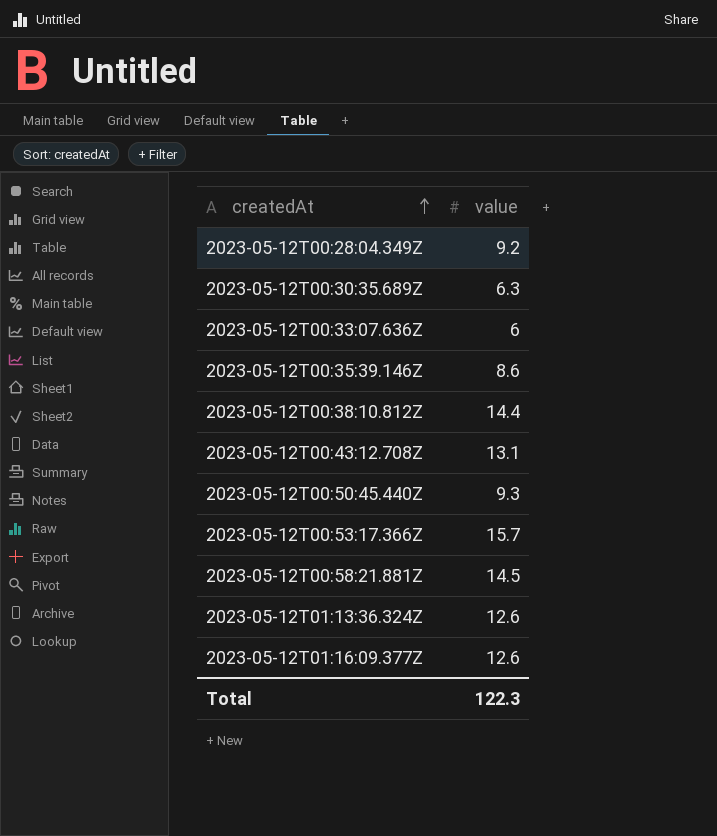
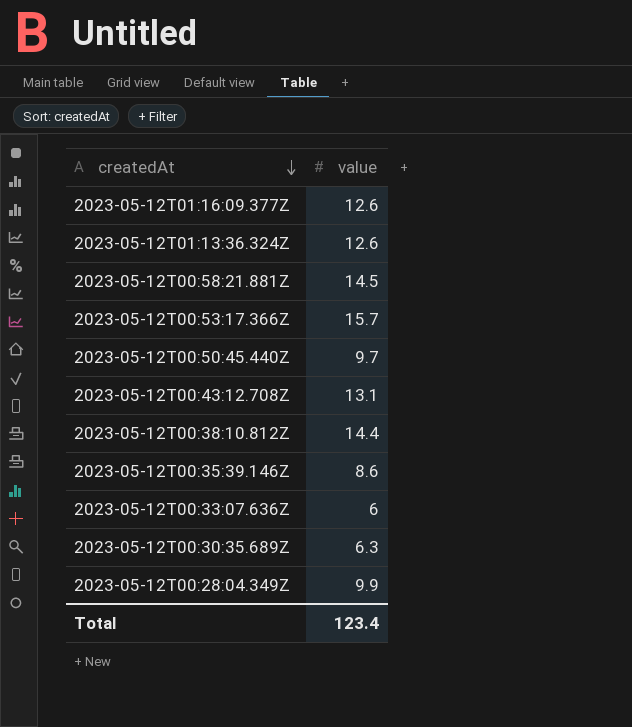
row order: createdAt ascending -> createdAt descending
2023-05-12T00:50:45.440Z | value: 9.3 -> 9.7
2023-05-12T00:28:04.349Z | value: 9.2 -> 9.9
Total | value: 122.3 -> 123.4

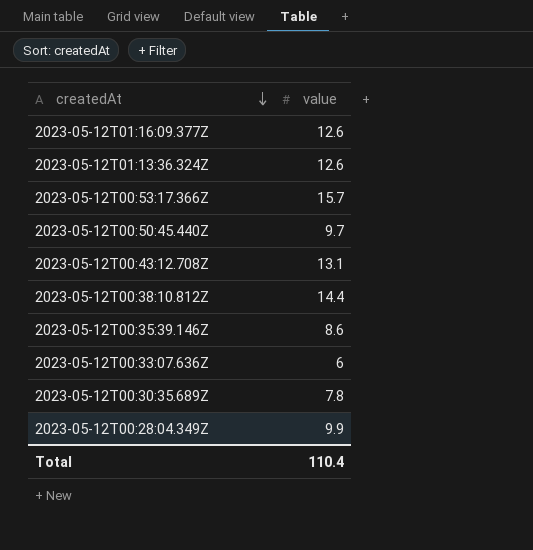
row 2023-05-12T00:58:21.881Z: 14.5 -> none
2023-05-12T00:30:35.689Z | value: 6.3 -> 7.8
Total | value: 123.4 -> 110.4

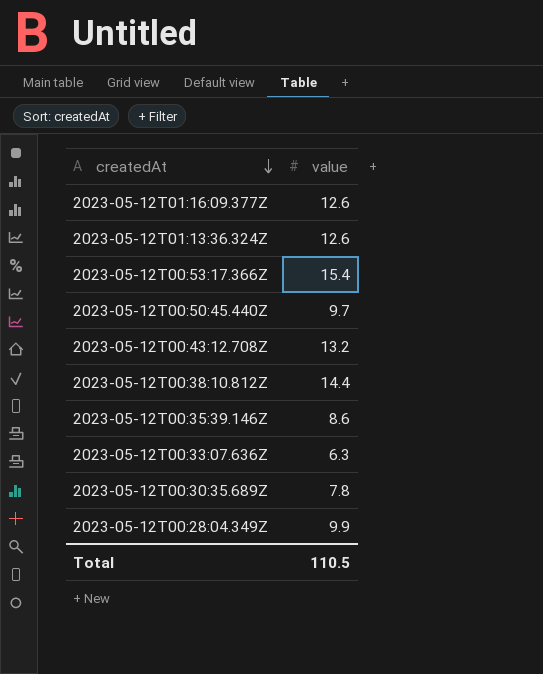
2023-05-12T00:53:17.366Z | value: 15.7 -> 15.4
2023-05-12T00:43:12.708Z | value: 13.1 -> 13.2
2023-05-12T00:33:07.636Z | value: 6 -> 6.3
Total | value: 110.4 -> 110.5

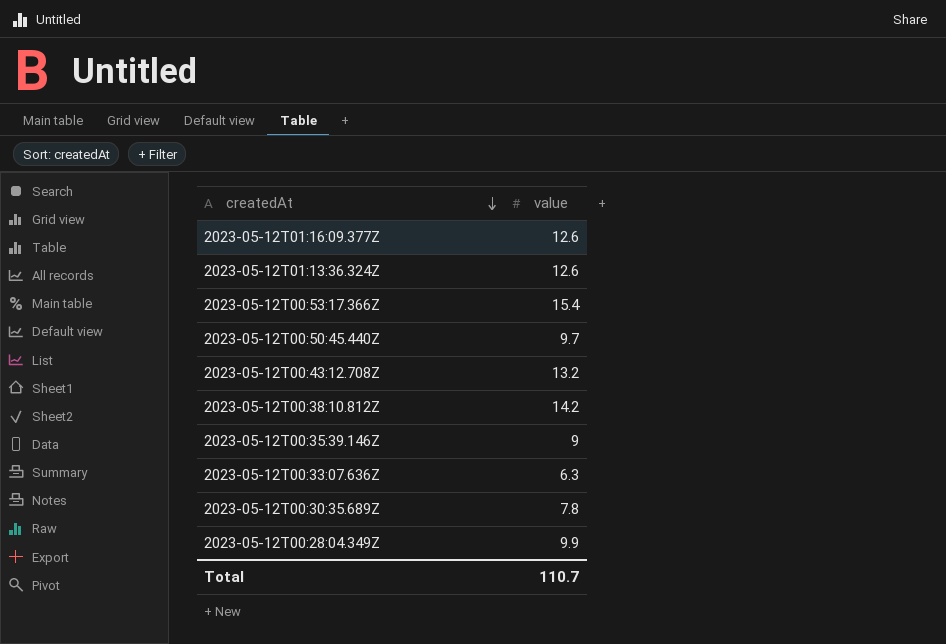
2023-05-12T00:38:10.812Z | value: 14.4 -> 14.2
2023-05-12T00:35:39.146Z | value: 8.6 -> 9
Total | value: 110.5 -> 110.7

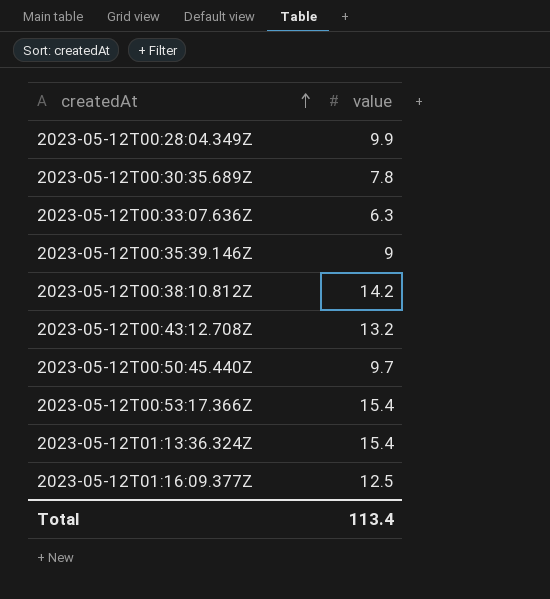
row order: createdAt descending -> createdAt ascending
2023-05-12T01:13:36.324Z | value: 12.6 -> 15.4
2023-05-12T01:16:09.377Z | value: 12.6 -> 12.5
Total | value: 110.7 -> 113.4

